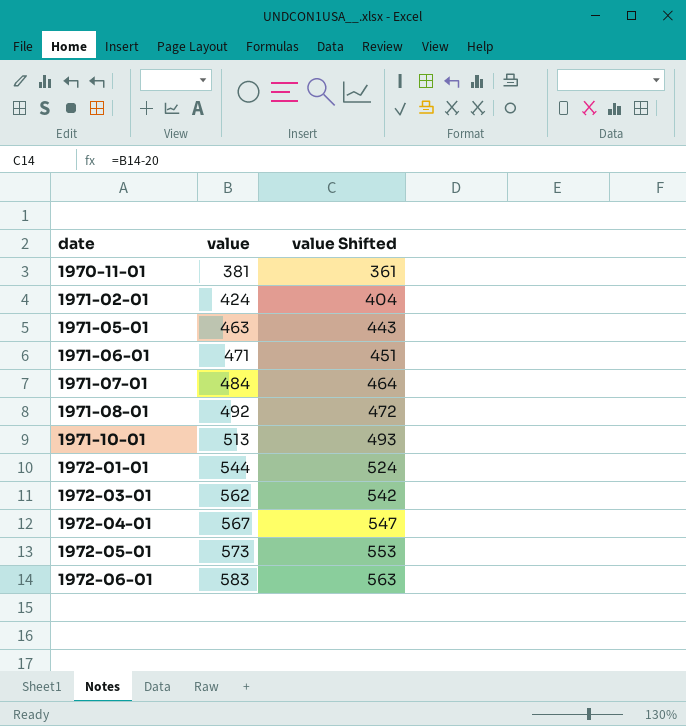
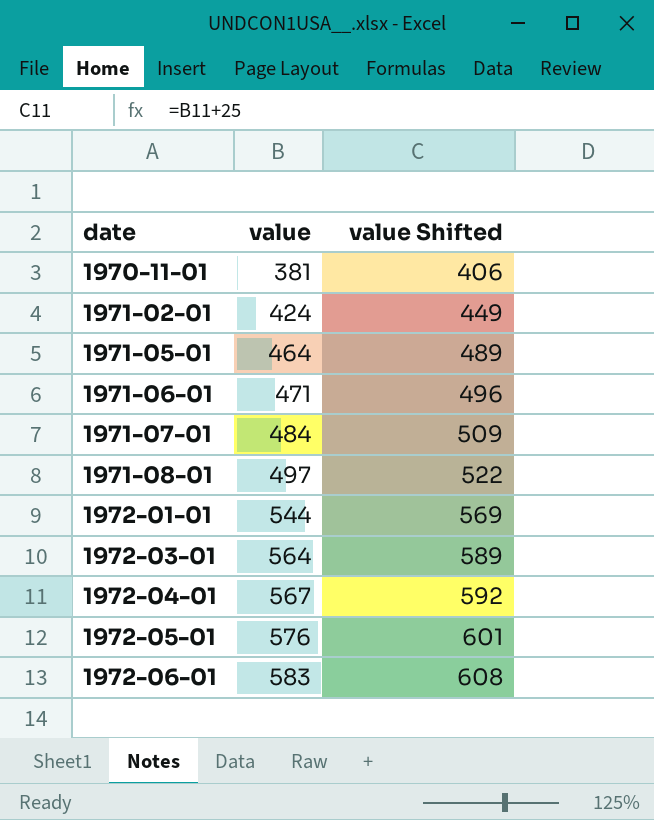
column value Shifted | formula: [value] - 20 -> [value] + 25
row 1971-10-01: 513 | 493 -> none
1971-05-01 | value: 463 -> 464
1971-08-01 | value: 492 -> 497
1972-03-01 | value: 562 -> 564
1972-05-01 | value: 573 -> 576

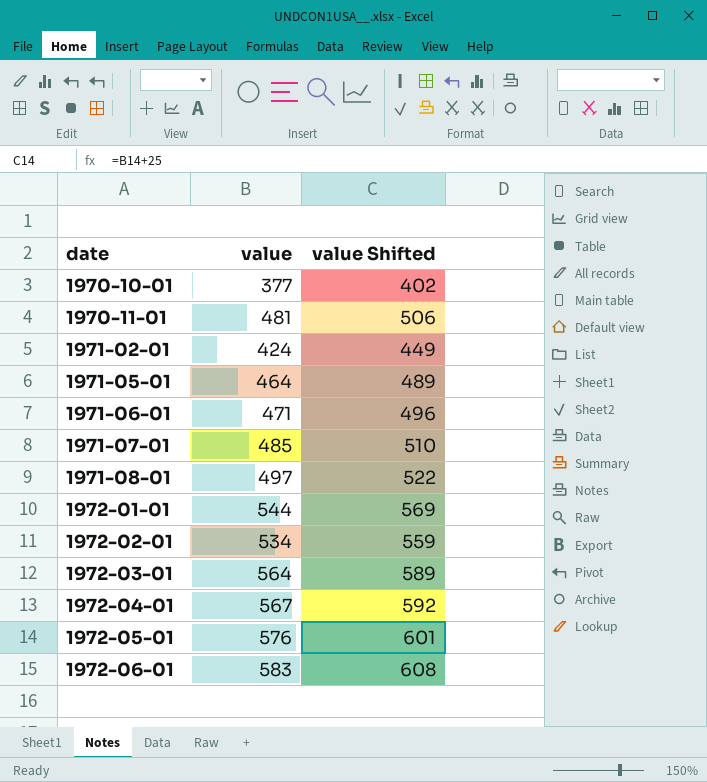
row 1970-10-01: none -> 377 | 402
1970-11-01 | value: 381 -> 481
1970-11-01 | value Shifted: 406 -> 506
1971-07-01 | value: 484 -> 485
1971-07-01 | value Shifted: 509 -> 510
row 1972-02-01: none -> 534 | 559

